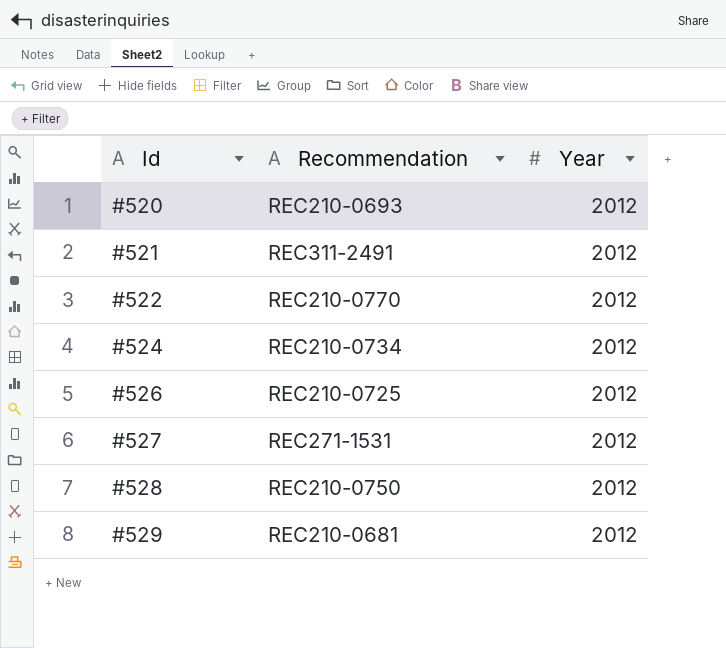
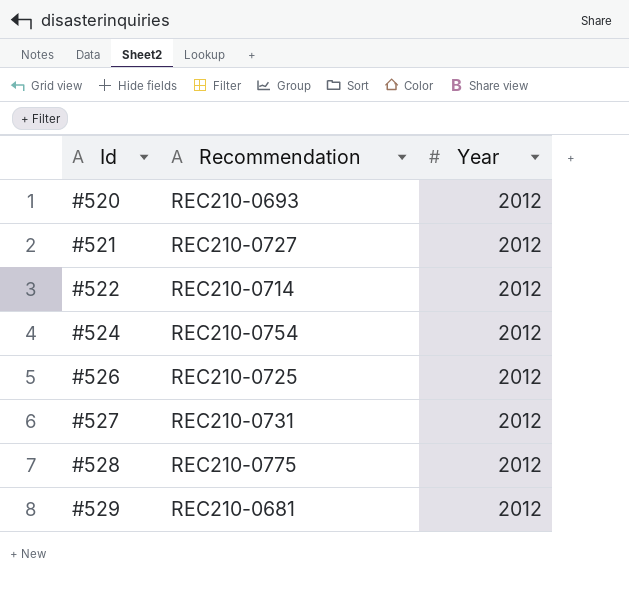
#521 | Recommendation: REC311-2491 -> REC210-0727
#522 | Recommendation: REC210-0770 -> REC210-0714
#524 | Recommendation: REC210-0734 -> REC210-0754
#527 | Recommendation: REC271-1531 -> REC210-0731
#528 | Recommendation: REC210-0750 -> REC210-0775

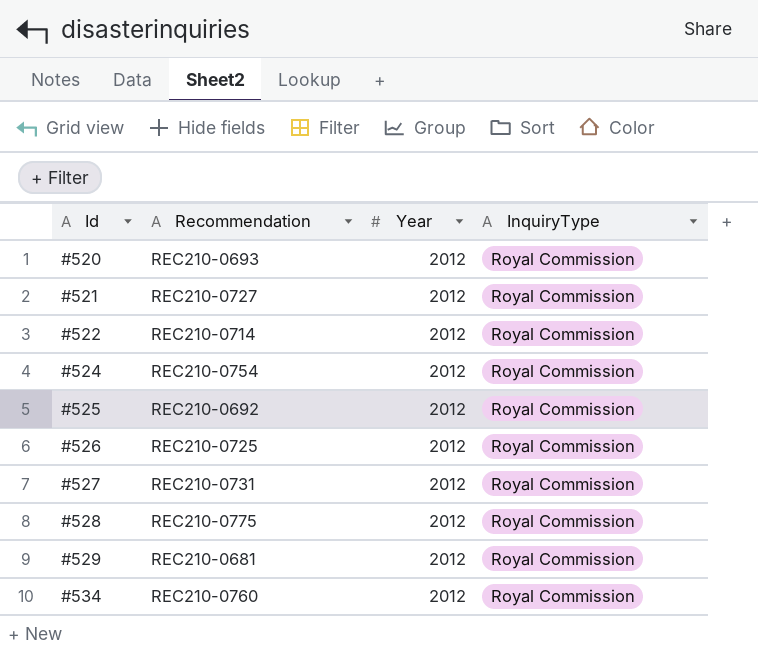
column InquiryType | position: none -> 4
row #525: none -> REC210-0692 | 2012 | Royal Commission
row #534: none -> REC210-0760 | 2012 | Royal Commission

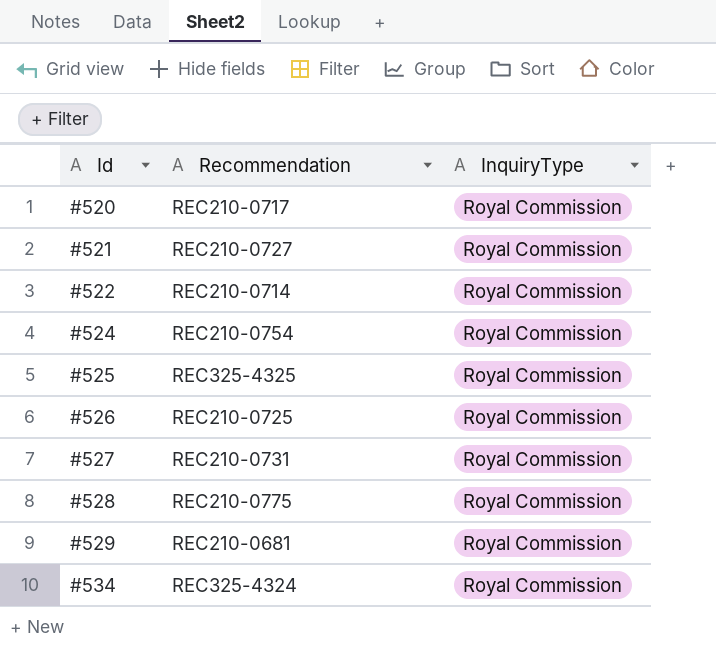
column Year | position: 3 -> none
#520 | Recommendation: REC210-0693 -> REC210-0717
#525 | Recommendation: REC210-0692 -> REC325-4325
#534 | Recommendation: REC210-0760 -> REC325-4324

